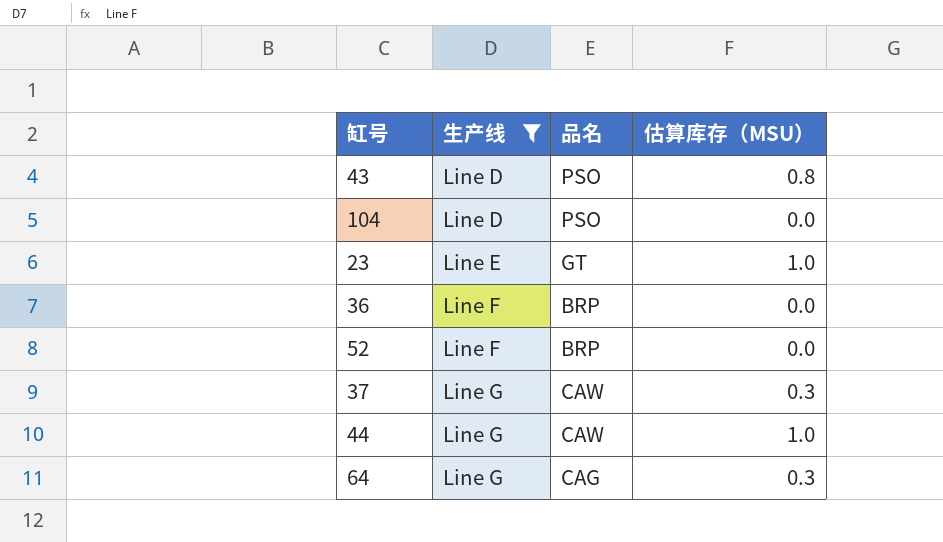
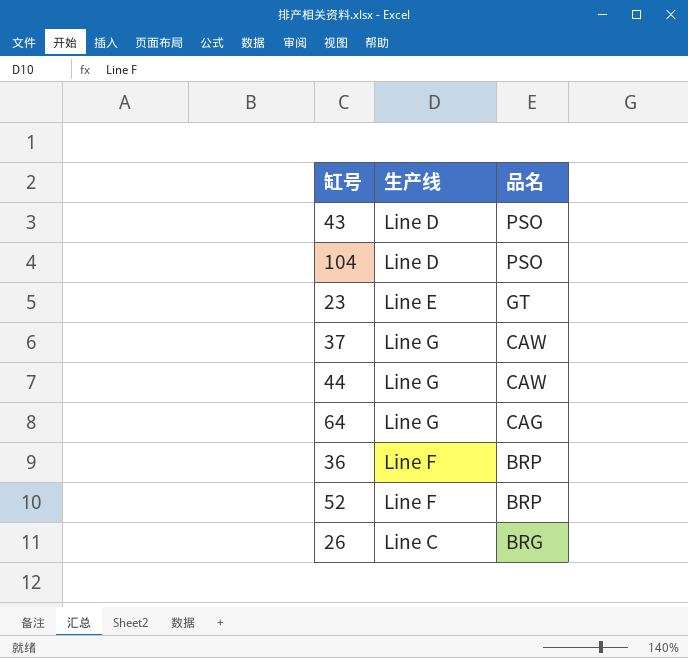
filter: 生产线 != Line C -> none
row order: 生产线 ascending -> 品名 descending
column 估算库存（MSU） | position: 4 -> none

